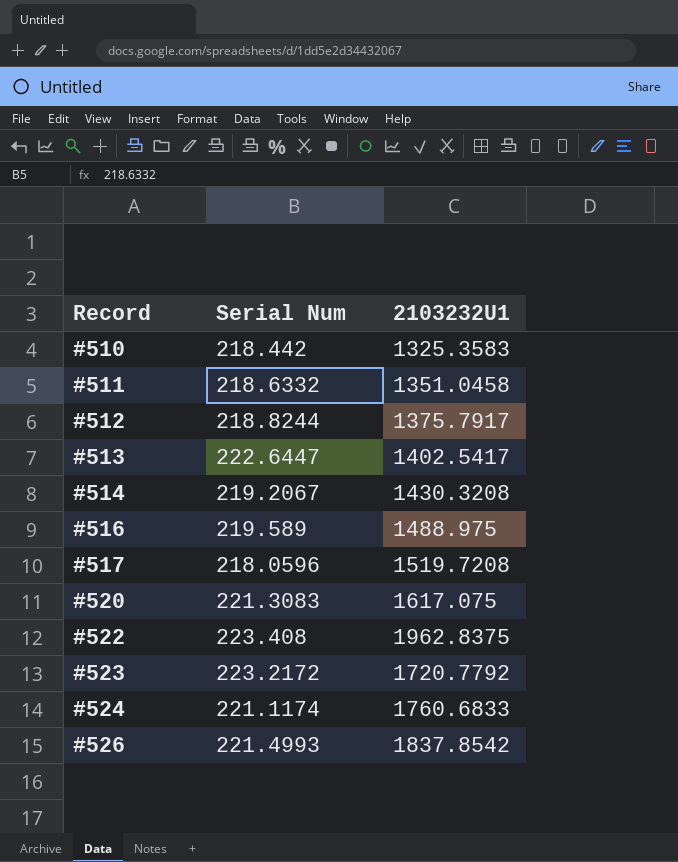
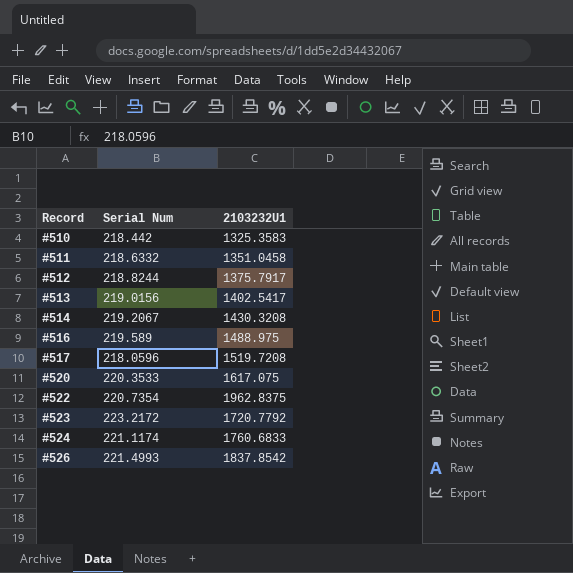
#513 | Serial Num: 222.6447 -> 219.0156
#520 | Serial Num: 221.3083 -> 220.3533
#522 | Serial Num: 223.408 -> 220.7354

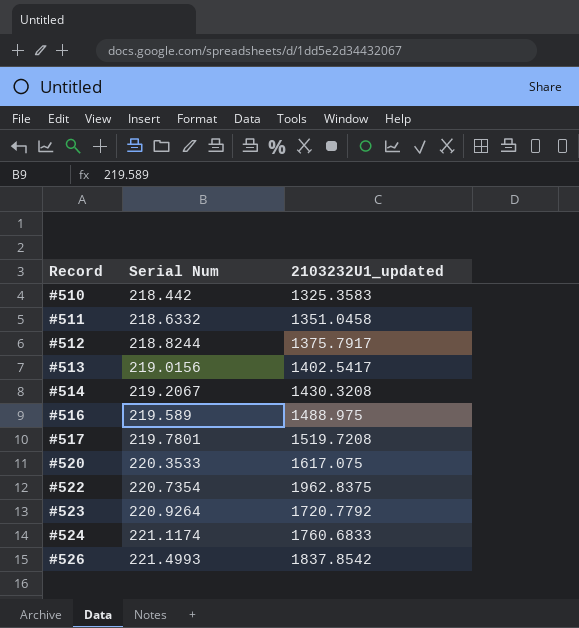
column name: 2103232U1 -> 2103232U1_updated
#517 | Serial Num: 218.0596 -> 219.7801
#523 | Serial Num: 223.2172 -> 220.9264

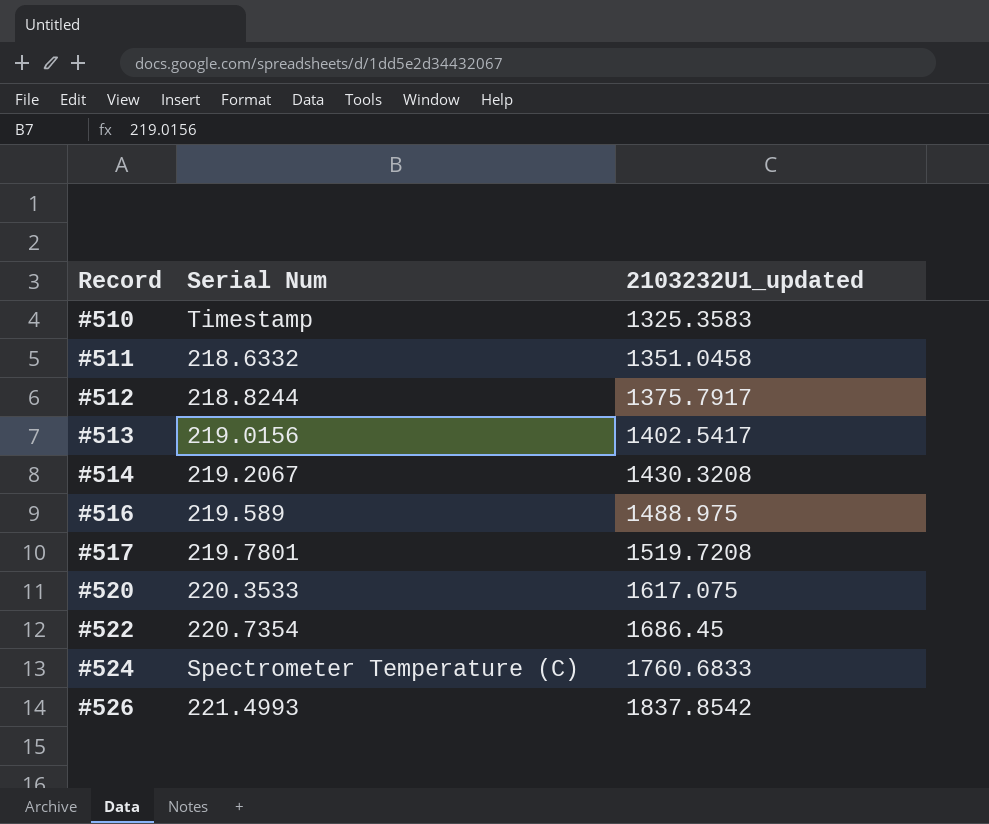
row #523: 220.9264 | 1720.7792 -> none
#510 | Serial Num: 218.442 -> Timestamp
#522 | 2103232U1_updated: 1962.8375 -> 1686.45
#524 | Serial Num: 221.1174 -> Spectrometer Temperature (C)

